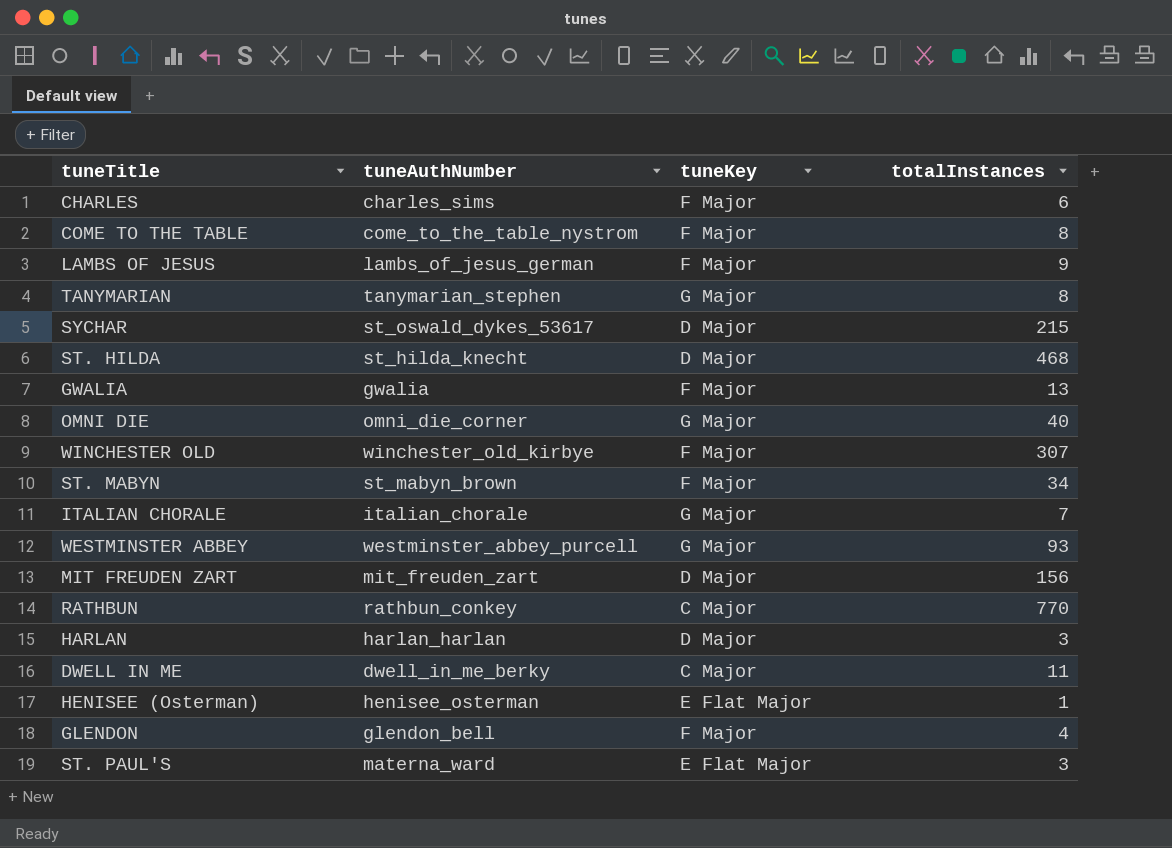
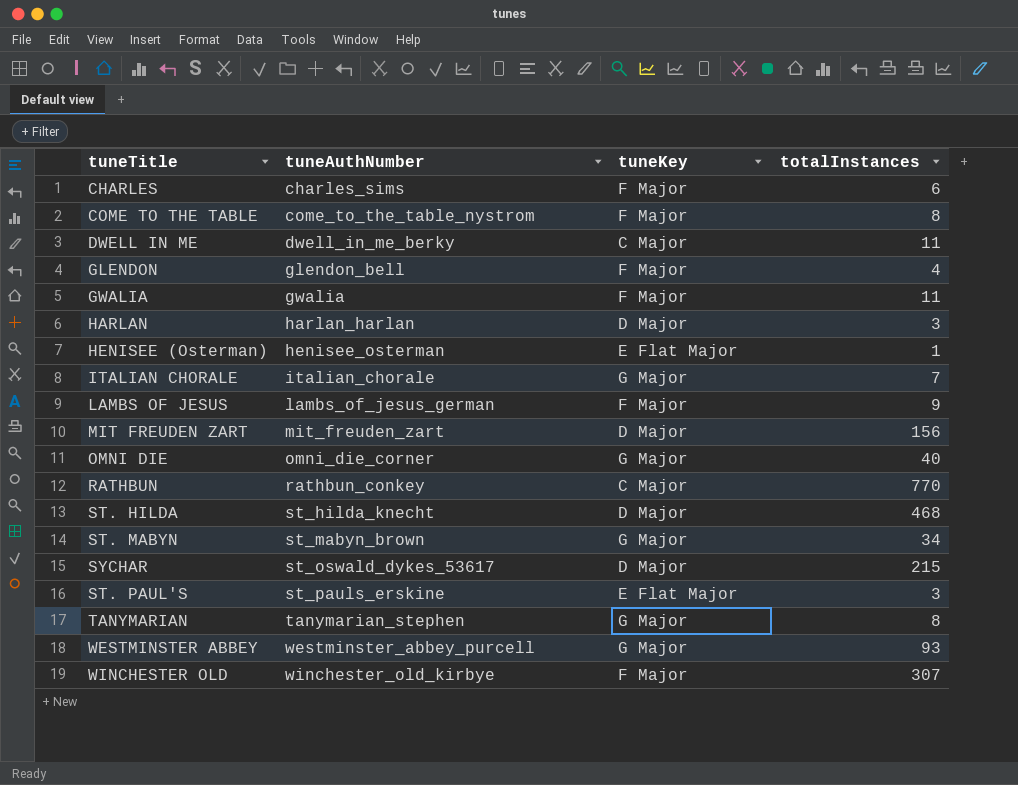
row order: none -> tuneAuthNumber ascending
GWALIA | totalInstances: 13 -> 11
ST. MABYN | tuneKey: F Major -> G Major
ST. PAUL'S | tuneAuthNumber: materna_ward -> st_pauls_erskine

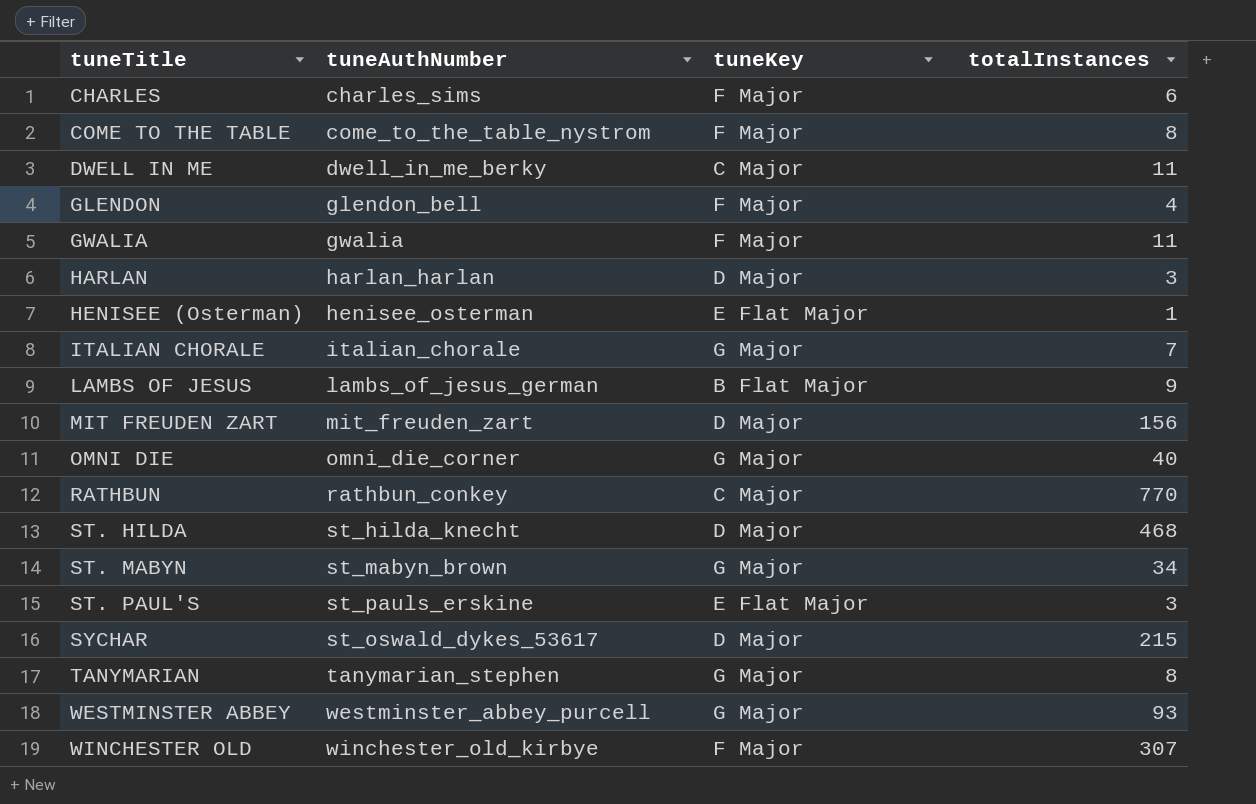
row order: tuneAuthNumber ascending -> tuneTitle ascending
LAMBS OF JESUS | tuneKey: F Major -> B Flat Major

